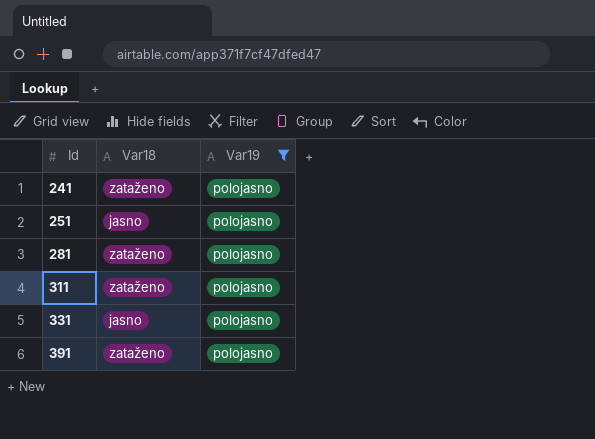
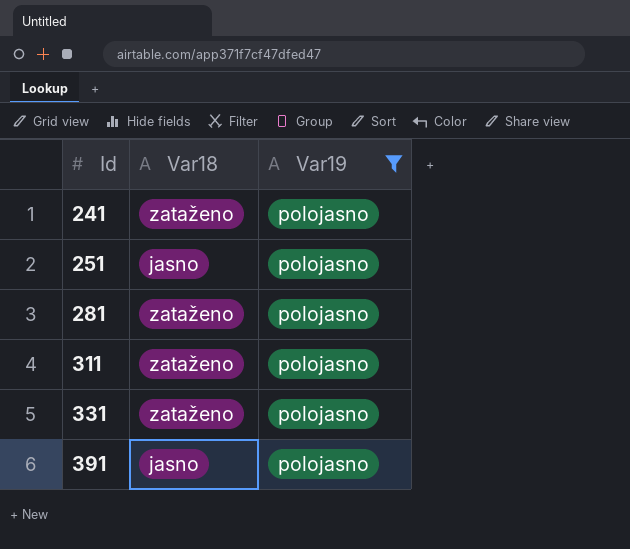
331 | Var18: jasno -> zataženo
391 | Var18: zataženo -> jasno

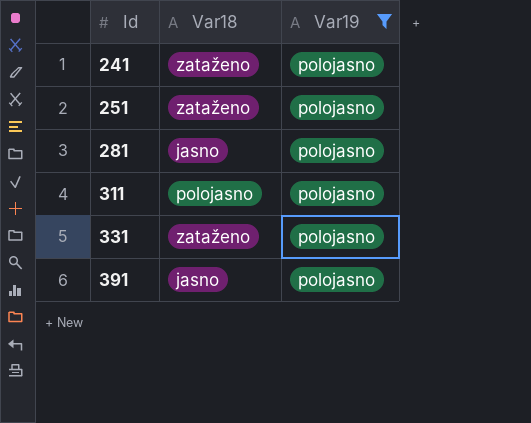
251 | Var18: jasno -> zataženo
281 | Var18: zataženo -> jasno
311 | Var18: zataženo -> polojasno

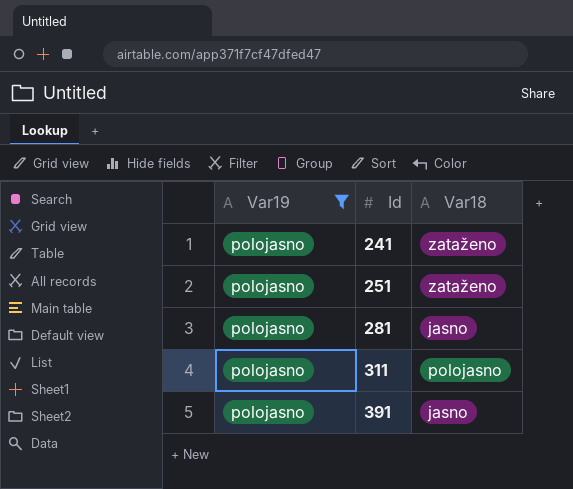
column Var19 | position: 3 -> 1
row 331: zataženo | polojasno -> none

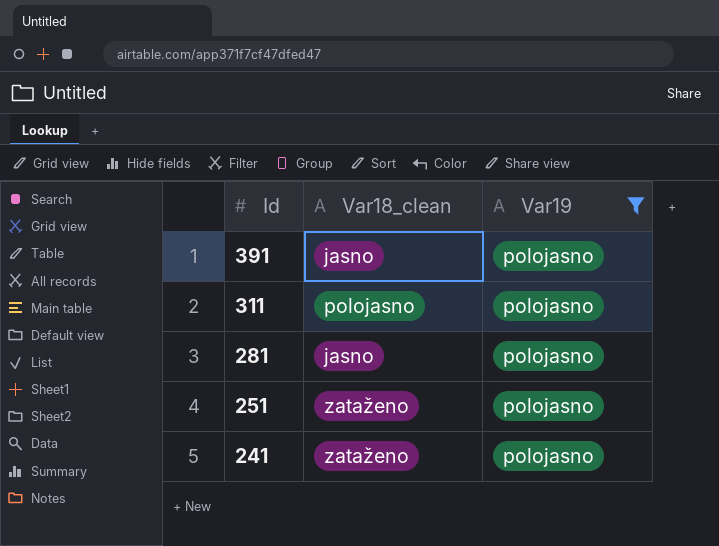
row order: Id ascending -> Id descending
column name: Var18 -> Var18_clean
column Var19 | position: 1 -> 3

